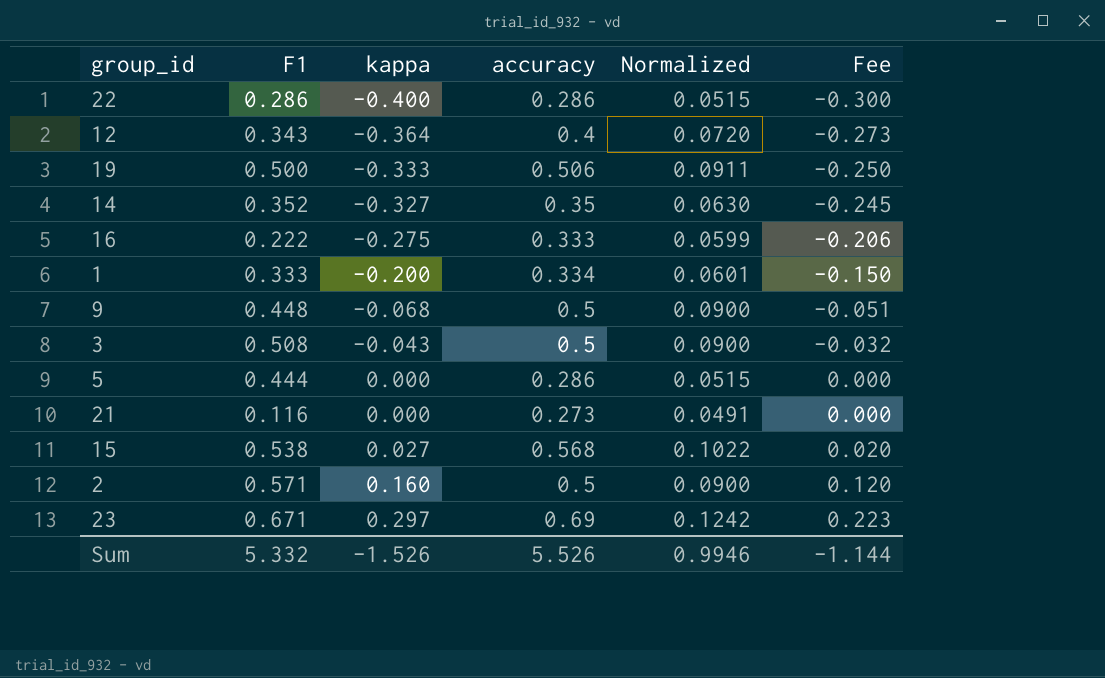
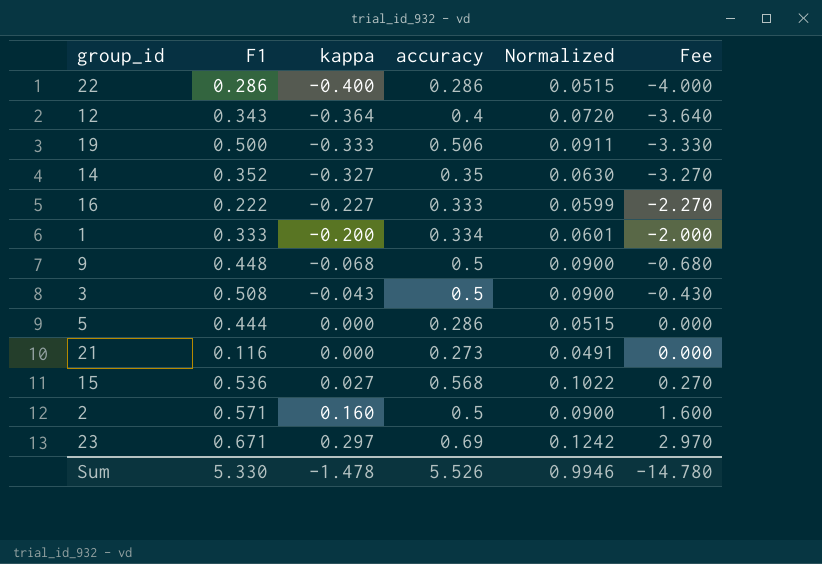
column Fee | formula: [kappa] * 0.75 -> [kappa] * 10
16 | kappa: -0.275 -> -0.227
15 | F1: 0.538 -> 0.536
Sum | F1: 5.332 -> 5.330
Sum | kappa: -1.526 -> -1.478
Sum | Fee: -1.144 -> -14.780

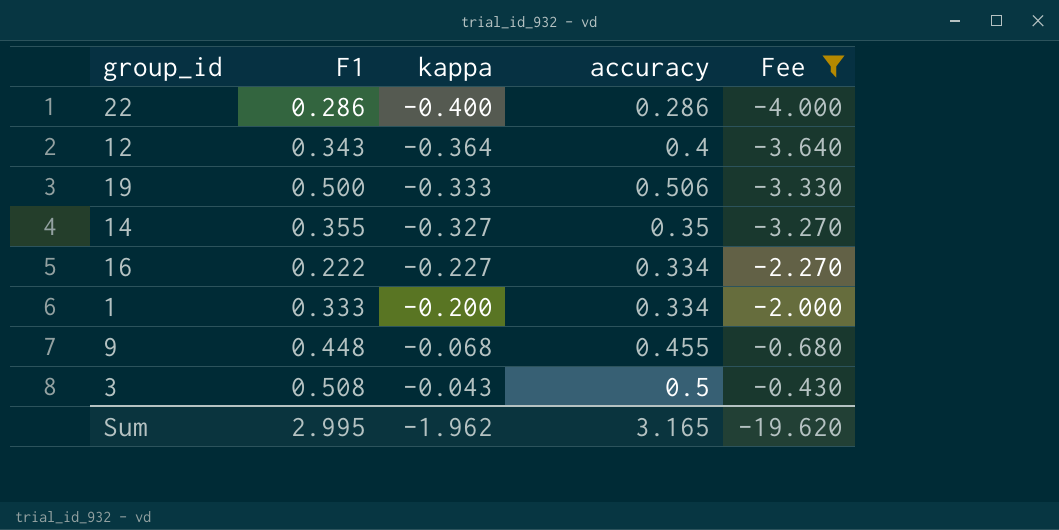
filter: none -> Fee <= -0.430
column Normalized | formula: [accuracy] * 0.18 -> none
14 | F1: 0.352 -> 0.355
16 | accuracy: 0.333 -> 0.334
9 | accuracy: 0.5 -> 0.455
Sum | F1: 5.330 -> 2.995
Sum | kappa: -1.478 -> -1.962
Sum | accuracy: 5.526 -> 3.165
Sum | Fee: -14.780 -> -19.620

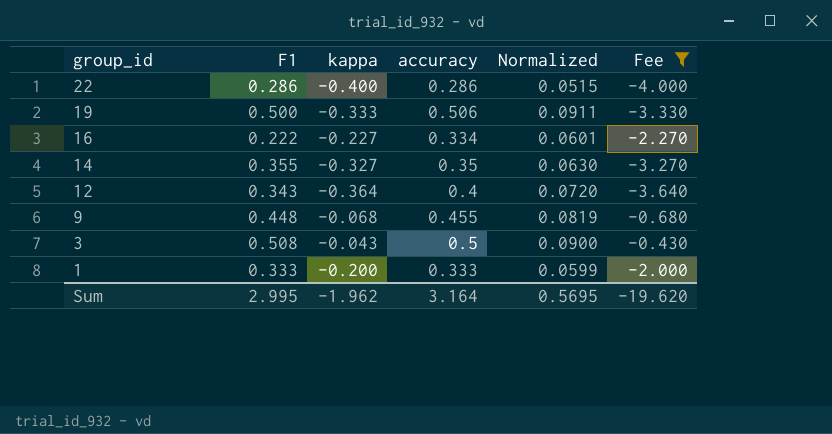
row order: kappa ascending -> group_id descending
column Normalized | formula: none -> [accuracy] * 0.18
1 | accuracy: 0.334 -> 0.333
Sum | accuracy: 3.165 -> 3.164

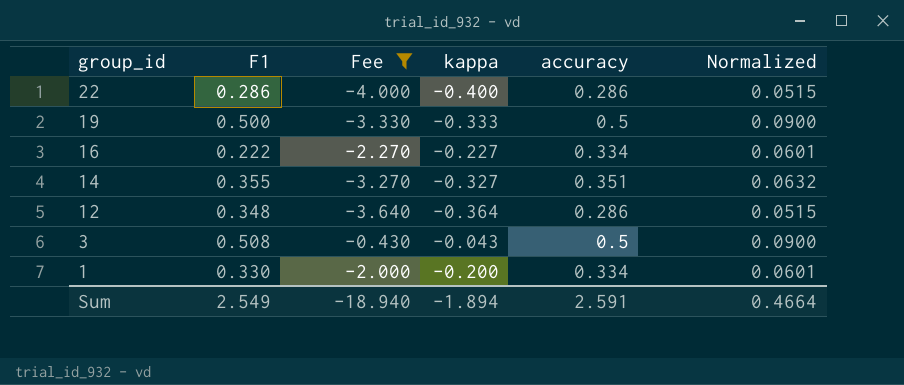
column Fee | position: 6 -> 3
row 9: 0.448 | -0.068 | 0.455 | 0.0819 | -0.680 -> none
19 | accuracy: 0.506 -> 0.5
19 | Normalized: 0.0911 -> 0.0900
14 | accuracy: 0.35 -> 0.351
14 | Normalized: 0.0630 -> 0.0632
12 | F1: 0.343 -> 0.348
12 | accuracy: 0.4 -> 0.286
12 | Normalized: 0.0720 -> 0.0515
1 | F1: 0.333 -> 0.330
1 | accuracy: 0.333 -> 0.334
1 | Normalized: 0.0599 -> 0.0601
Sum | F1: 2.995 -> 2.549
Sum | Fee: -19.620 -> -18.940
Sum | kappa: -1.962 -> -1.894
Sum | accuracy: 3.164 -> 2.591
Sum | Normalized: 0.5695 -> 0.4664

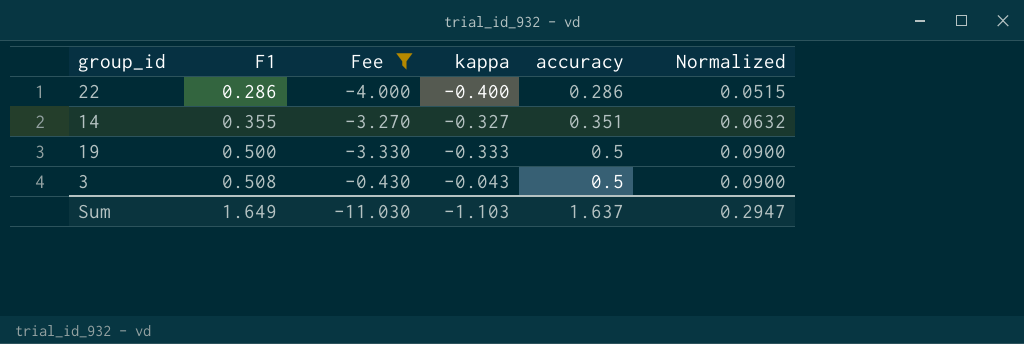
row order: group_id descending -> F1 ascending
row 16: 0.222 | -2.270 | -0.227 | 0.334 | 0.0601 -> none
row 12: 0.348 | -3.640 | -0.364 | 0.286 | 0.0515 -> none
row 1: 0.330 | -2.000 | -0.200 | 0.334 | 0.0601 -> none
Sum | F1: 2.549 -> 1.649
Sum | Fee: -18.940 -> -11.030
Sum | kappa: -1.894 -> -1.103
Sum | accuracy: 2.591 -> 1.637
Sum | Normalized: 0.4664 -> 0.2947

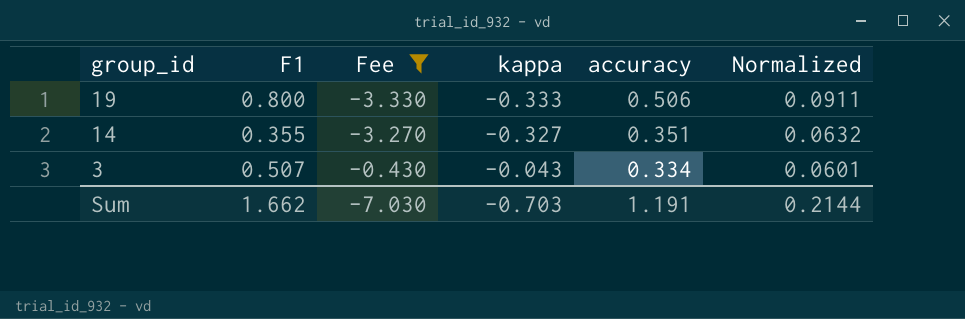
row order: F1 ascending -> group_id descending
row 22: 0.286 | -4.000 | -0.400 | 0.286 | 0.0515 -> none
19 | F1: 0.500 -> 0.800
19 | accuracy: 0.5 -> 0.506
19 | Normalized: 0.0900 -> 0.0911
3 | F1: 0.508 -> 0.507
3 | accuracy: 0.5 -> 0.334
3 | Normalized: 0.0900 -> 0.0601
Sum | F1: 1.649 -> 1.662
Sum | Fee: -11.030 -> -7.030
Sum | kappa: -1.103 -> -0.703
Sum | accuracy: 1.637 -> 1.191
Sum | Normalized: 0.2947 -> 0.2144

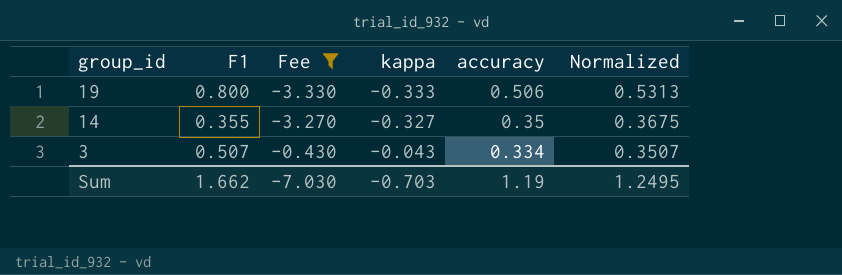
column Normalized | formula: [accuracy] * 0.18 -> [accuracy] * 1.05
14 | accuracy: 0.351 -> 0.35
Sum | accuracy: 1.191 -> 1.19
Sum | Normalized: 0.2144 -> 1.2495

